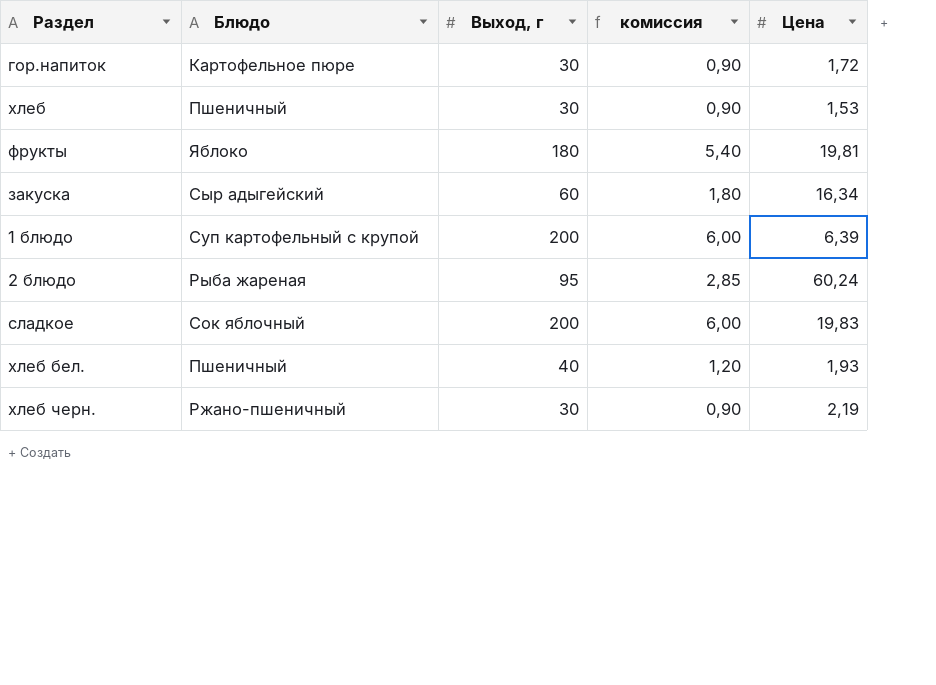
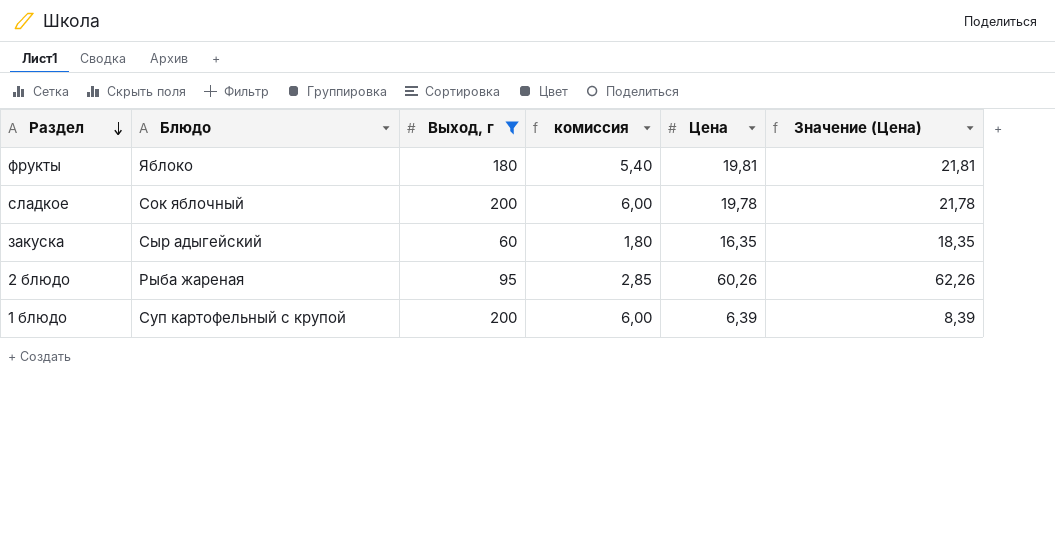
filter: none -> Выход, г >= 60
row order: none -> Раздел descending
column Значение (Цена) | formula: none -> [Цена] + 2
сладкое | Цена: 19,83 -> 19,78
закуска | Цена: 16,34 -> 16,35
2 блюдо | Цена: 60,24 -> 60,26

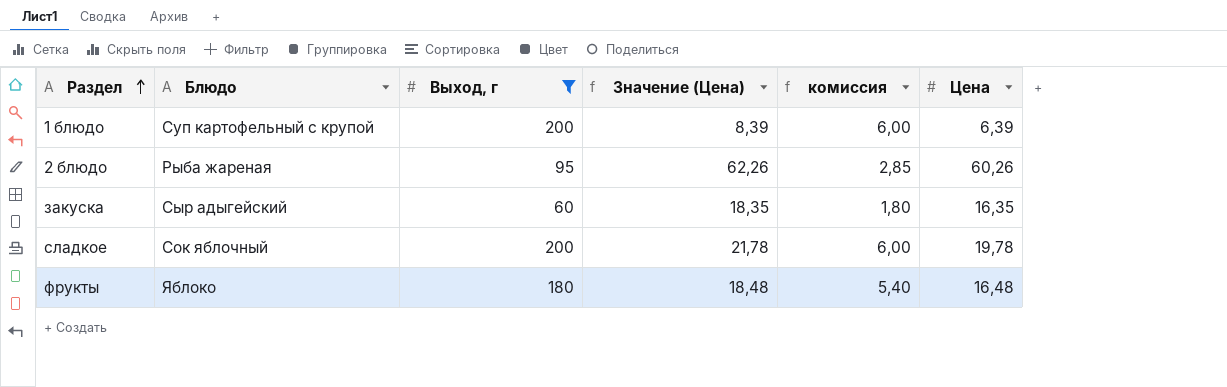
row order: Раздел descending -> Раздел ascending
column Значение (Цена) | position: 6 -> 4
фрукты | Значение (Цена): 21,81 -> 18,48
фрукты | Цена: 19,81 -> 16,48

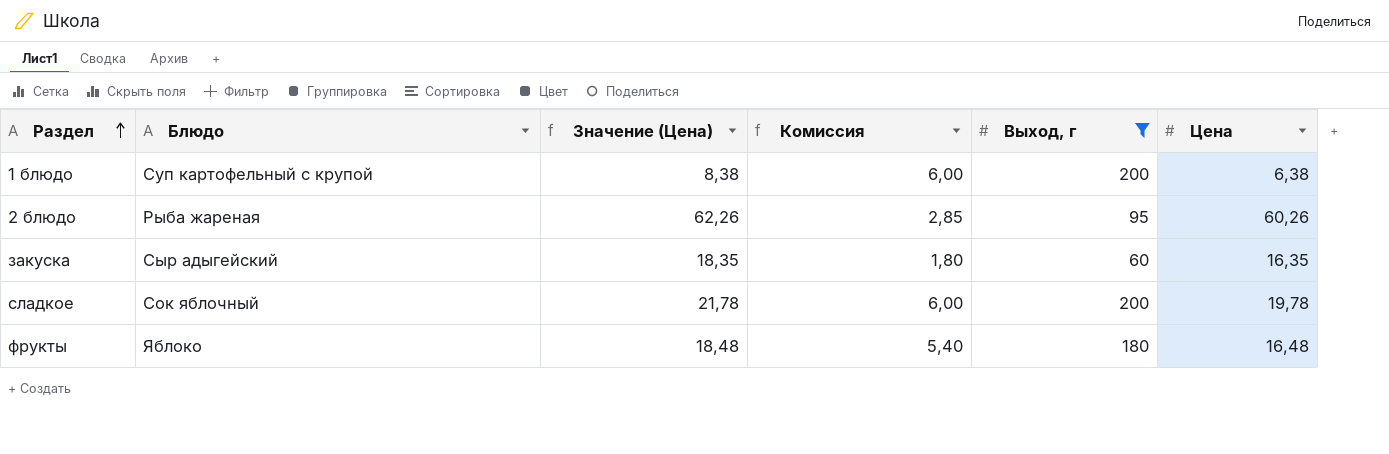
column name: комиссия -> Комиссия
column Выход, г | position: 3 -> 5
1 блюдо | Значение (Цена): 8,39 -> 8,38
1 блюдо | Цена: 6,39 -> 6,38

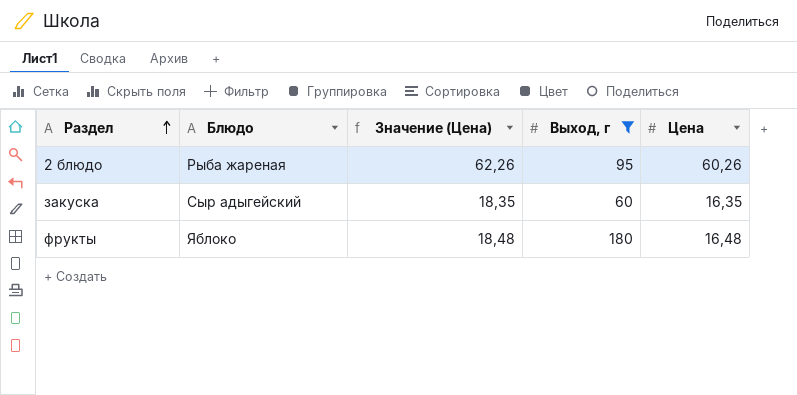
column Комиссия | formula: [Выход, г] * 0,03 -> none
row 1 блюдо: Суп картофельный с крупой | 8,38 | 6,00 | 200 | 6,38 -> none
row сладкое: Сок яблочный | 21,78 | 6,00 | 200 | 19,78 -> none

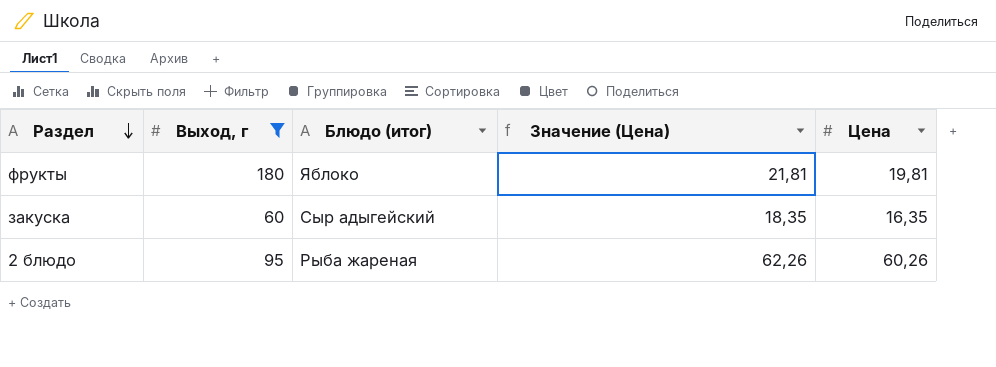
row order: Раздел ascending -> Раздел descending
column Выход, г | position: 4 -> 2
column name: Блюдо -> Блюдо (итог)
фрукты | Значение (Цена): 18,48 -> 21,81
фрукты | Цена: 16,48 -> 19,81

